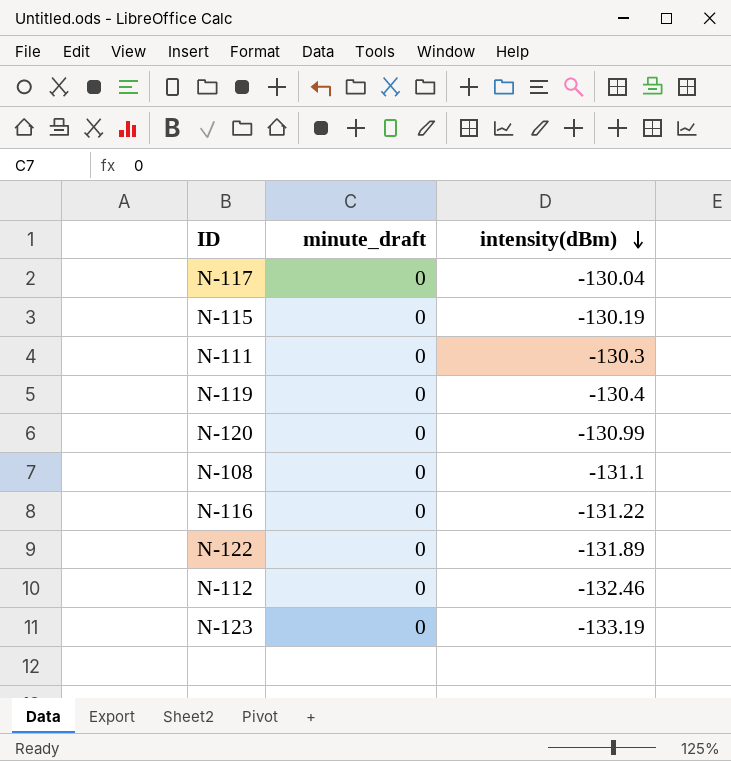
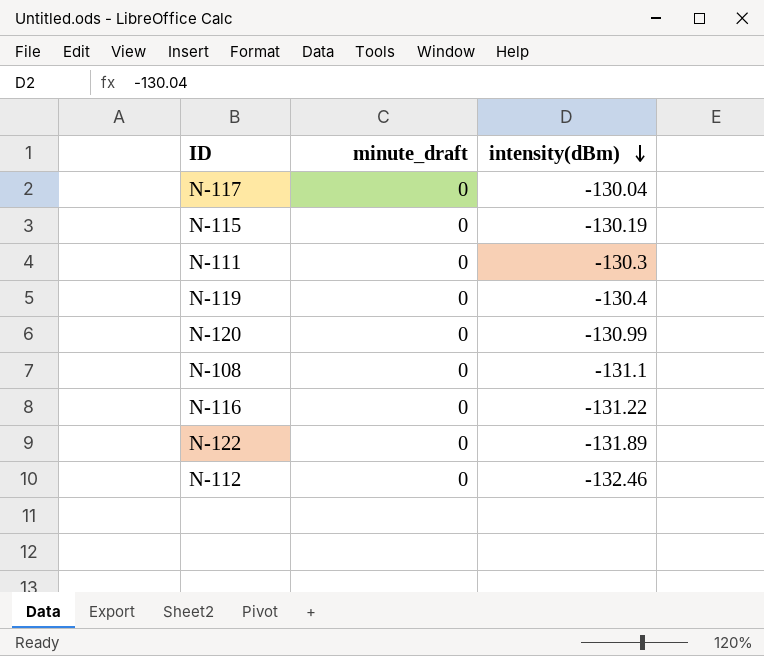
row N-123: 0 | -133.19 -> none

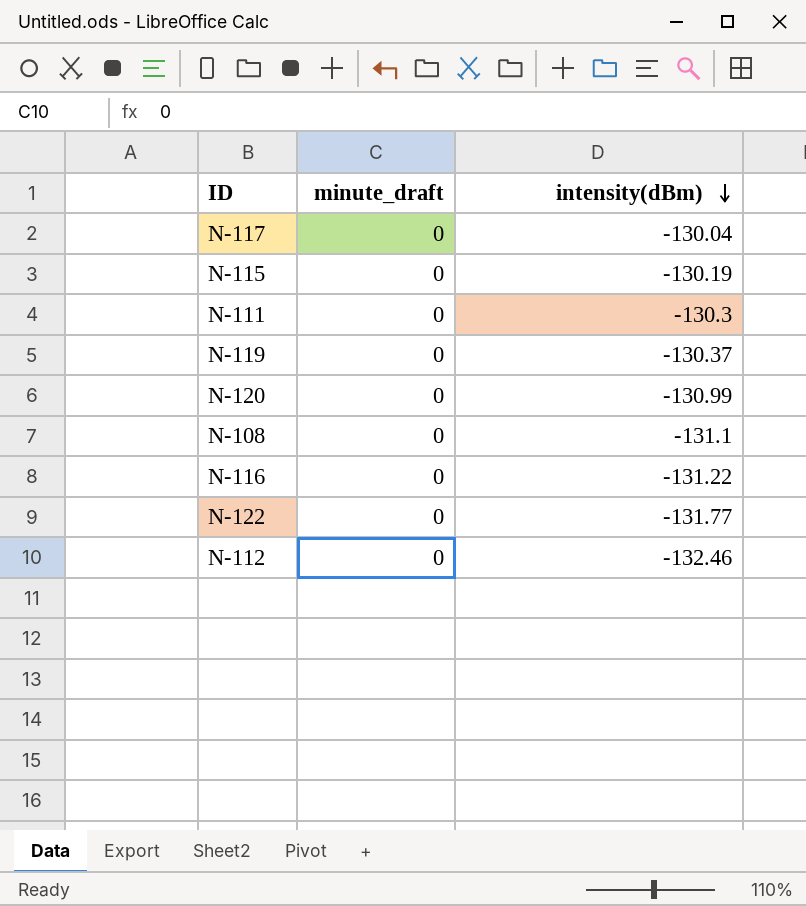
N-119 | intensity(dBm): -130.4 -> -130.37
N-122 | intensity(dBm): -131.89 -> -131.77

